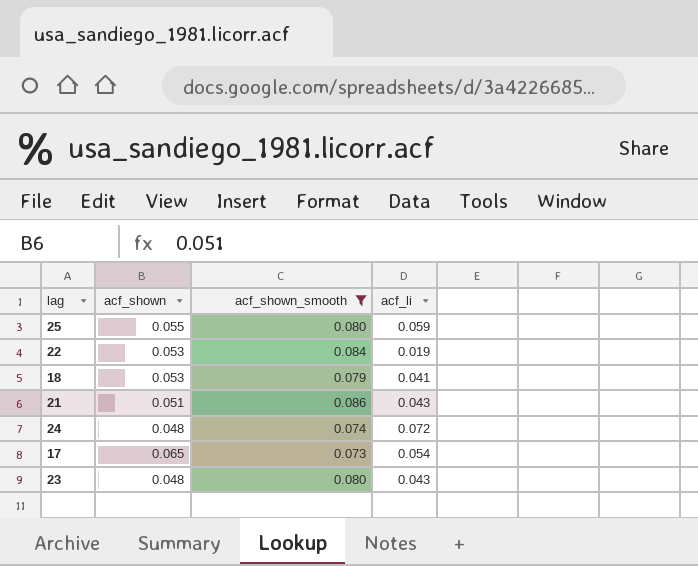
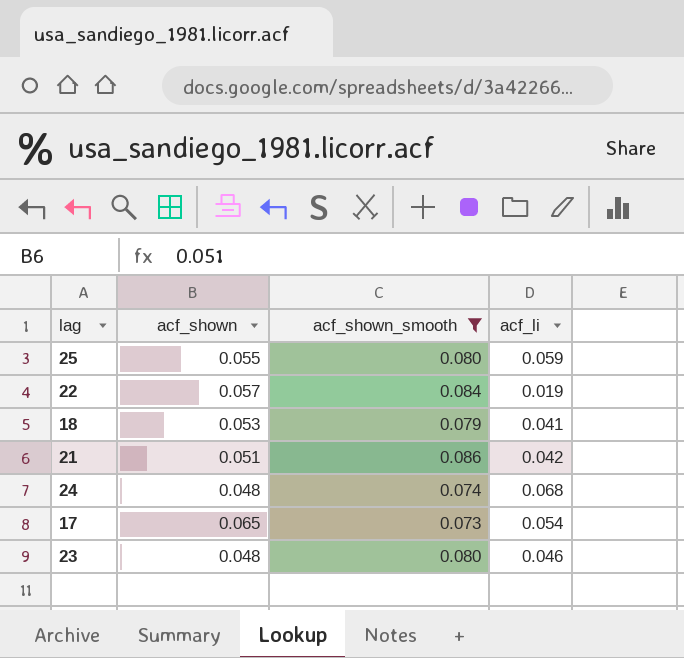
22 | acf_shown: 0.053 -> 0.057
21 | acf_li: 0.043 -> 0.042
24 | acf_li: 0.072 -> 0.068
23 | acf_li: 0.043 -> 0.046

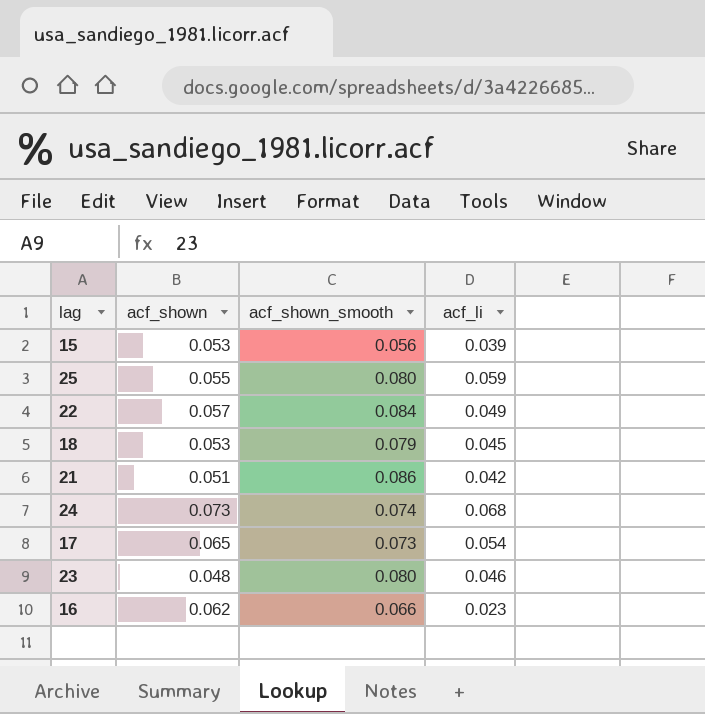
filter: acf_shown_smooth >= 0.073 -> none
22 | acf_li: 0.019 -> 0.049
18 | acf_li: 0.041 -> 0.045
24 | acf_shown: 0.048 -> 0.073

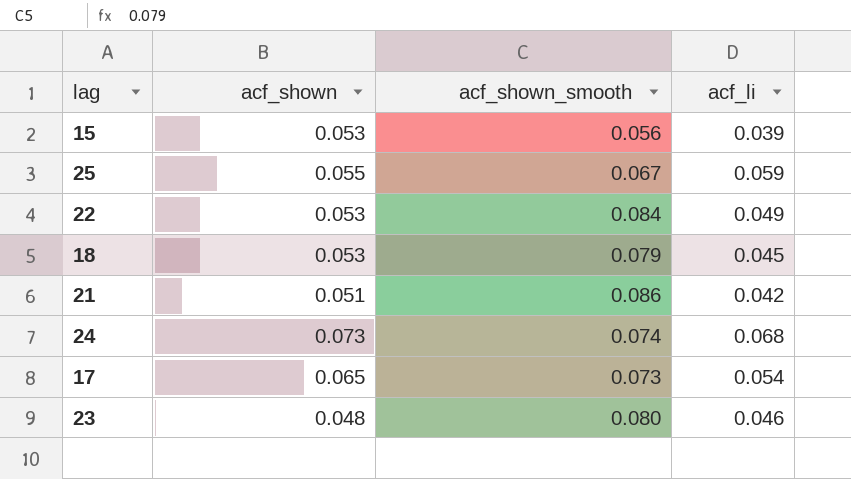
row 16: 0.062 | 0.066 | 0.023 -> none
25 | acf_shown_smooth: 0.080 -> 0.067
22 | acf_shown: 0.057 -> 0.053

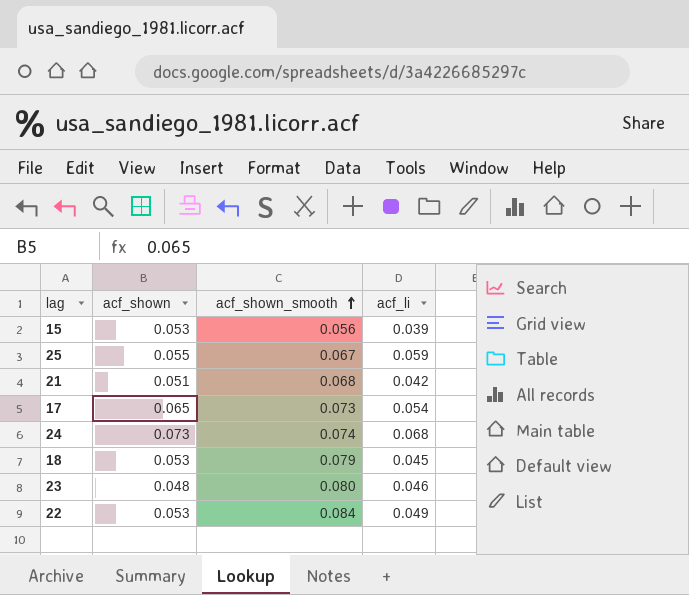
row order: none -> acf_shown_smooth ascending
21 | acf_shown_smooth: 0.086 -> 0.068

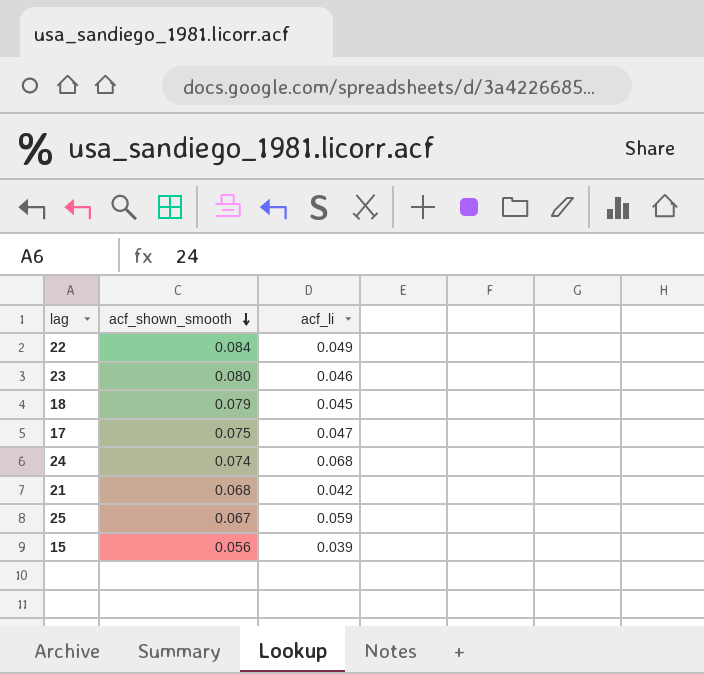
row order: acf_shown_smooth ascending -> acf_shown_smooth descending
column acf_shown | position: 2 -> none
17 | acf_shown_smooth: 0.073 -> 0.075
17 | acf_li: 0.054 -> 0.047

